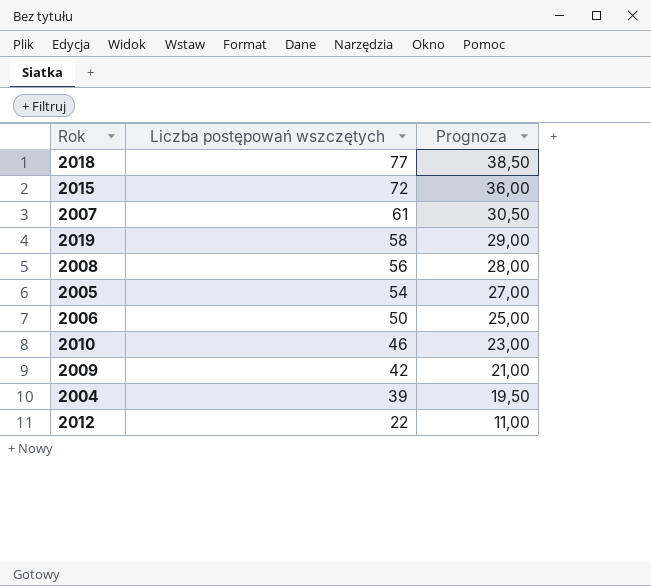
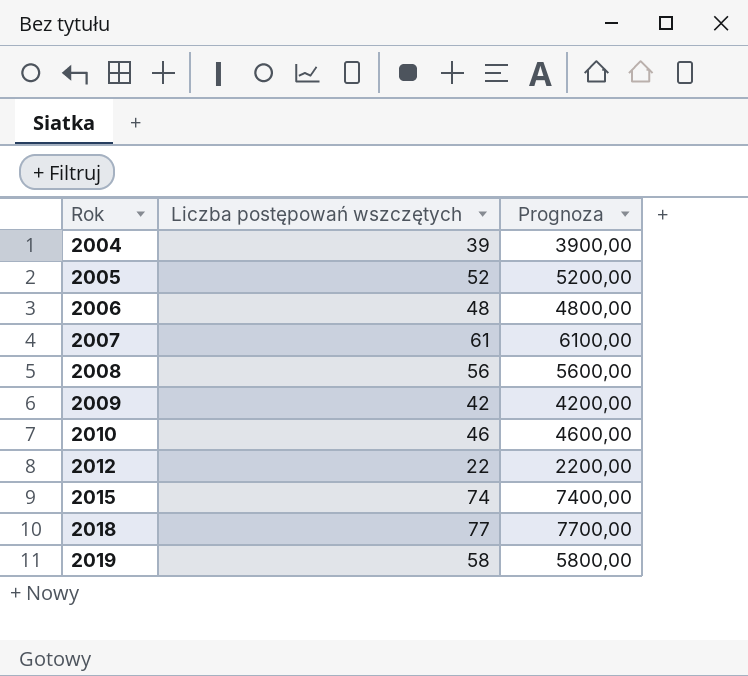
row order: Liczba postępowań wszczętych descending -> Rok ascending
column Prognoza | formula: [Liczba postępowań wszczętych] * 0,5 -> [Liczba postępowań wszczętych] * 100
2005 | Liczba postępowań wszczętych: 54 -> 52
2006 | Liczba postępowań wszczętych: 50 -> 48
2015 | Liczba postępowań wszczętych: 72 -> 74

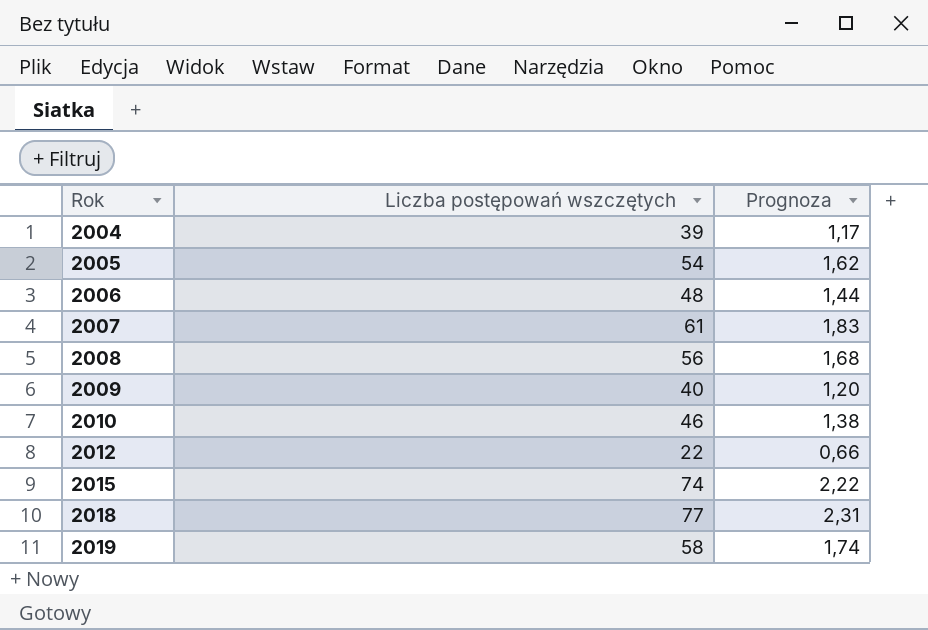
column Prognoza | formula: [Liczba postępowań wszczętych] * 100 -> [Liczba postępowań wszczętych] * 0,03
2005 | Liczba postępowań wszczętych: 52 -> 54
2009 | Liczba postępowań wszczętych: 42 -> 40

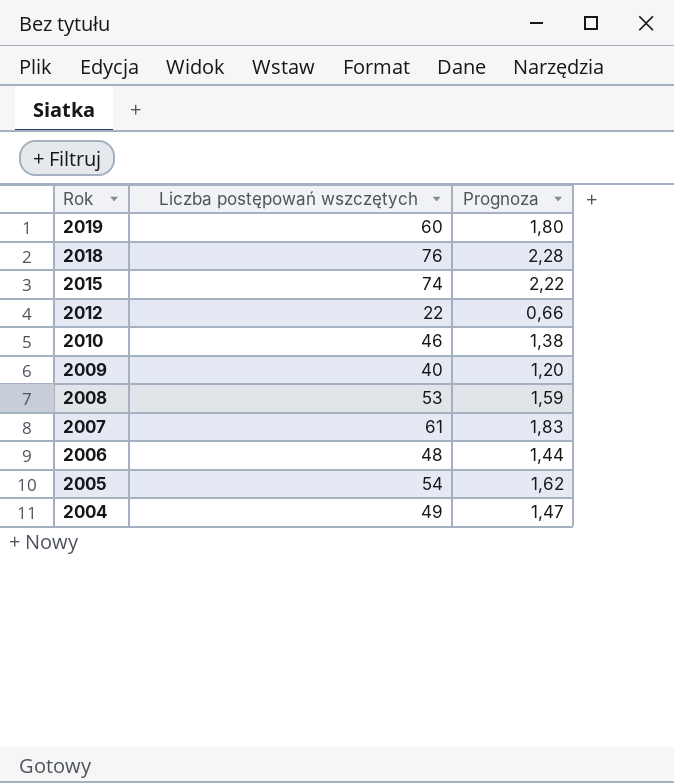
row order: Rok ascending -> Rok descending
2019 | Liczba postępowań wszczętych: 58 -> 60
2019 | Prognoza: 1,74 -> 1,80
2018 | Liczba postępowań wszczętych: 77 -> 76
2018 | Prognoza: 2,31 -> 2,28
2008 | Liczba postępowań wszczętych: 56 -> 53
2008 | Prognoza: 1,68 -> 1,59
2004 | Liczba postępowań wszczętych: 39 -> 49
2004 | Prognoza: 1,17 -> 1,47

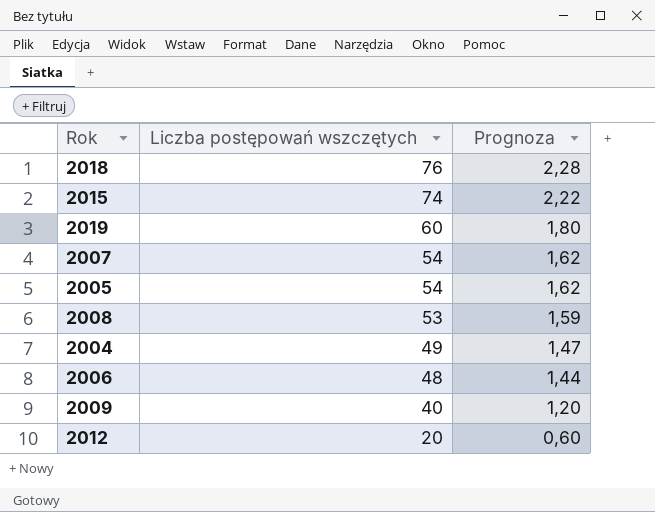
row order: Rok descending -> Liczba postępowań wszczętych descending
row 2010: 46 | 1,38 -> none
2007 | Liczba postępowań wszczętych: 61 -> 54
2007 | Prognoza: 1,83 -> 1,62
2012 | Liczba postępowań wszczętych: 22 -> 20
2012 | Prognoza: 0,66 -> 0,60

